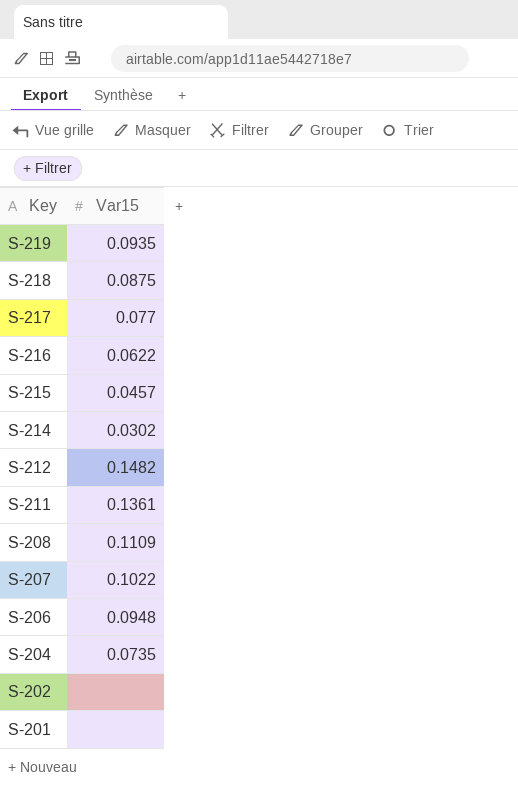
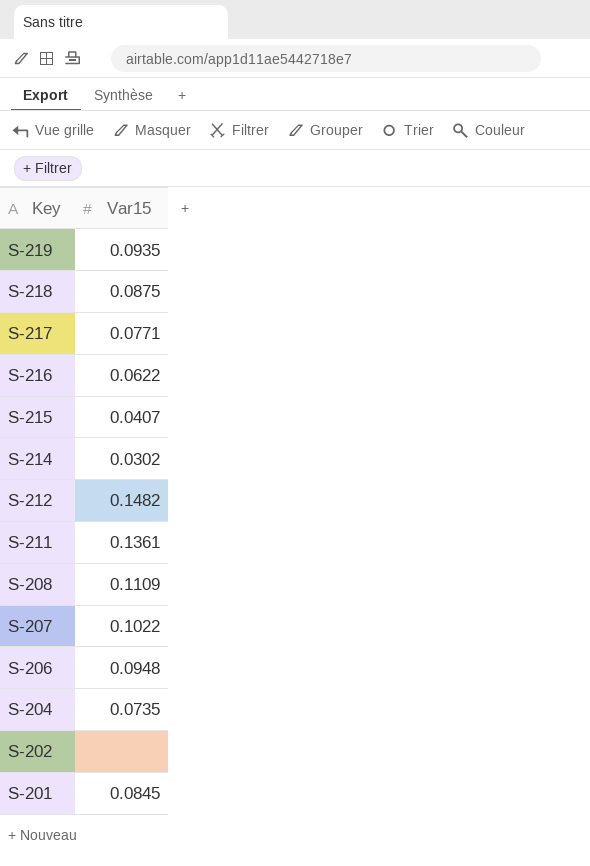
S-217 | Var15: 0.077 -> 0.0771
S-215 | Var15: 0.0457 -> 0.0407
S-201 | Var15: none -> 0.0845

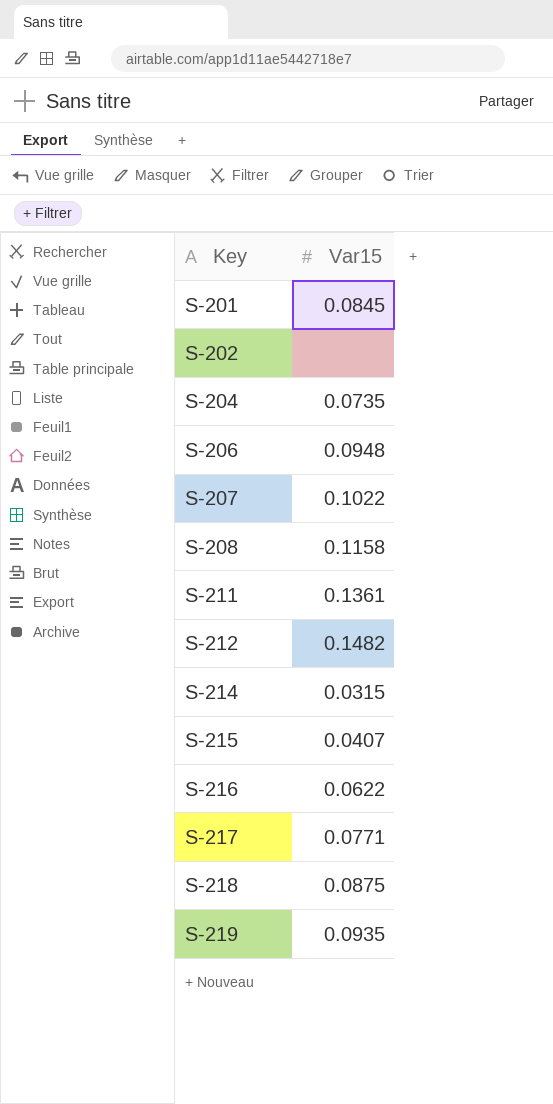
row order: Key descending -> Key ascending
S-208 | Var15: 0.1109 -> 0.1158
S-214 | Var15: 0.0302 -> 0.0315

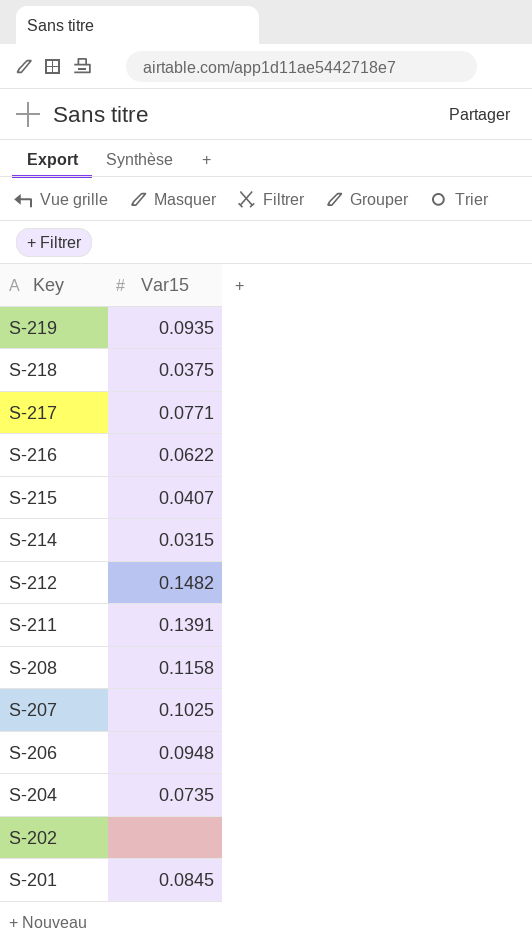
row order: Key ascending -> Key descending
S-218 | Var15: 0.0875 -> 0.0375
S-211 | Var15: 0.1361 -> 0.1391
S-207 | Var15: 0.1022 -> 0.1025

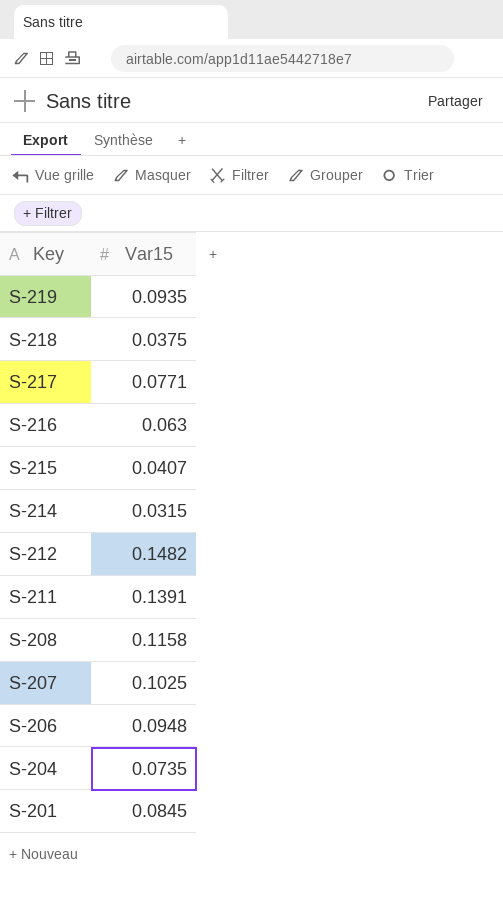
row S-202: none -> none
S-216 | Var15: 0.0622 -> 0.063

